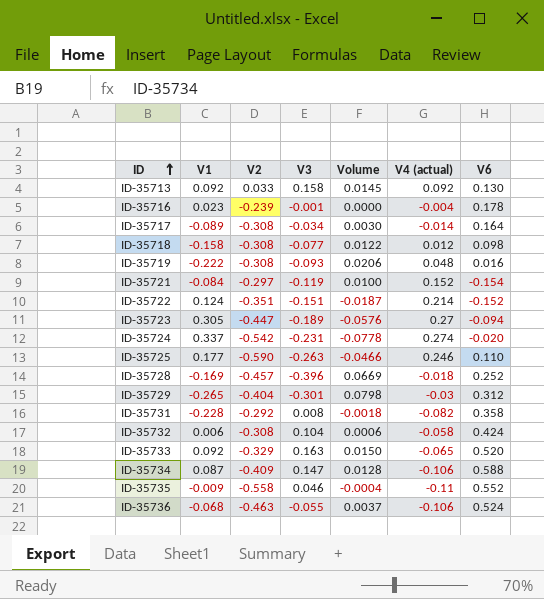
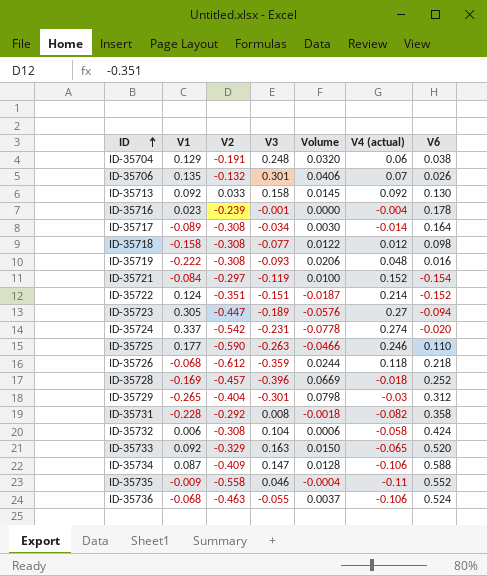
row ID-35704: none -> 0.129 | -0.191 | 0.248 | 0.0320 | 0.06 | 0.038
row ID-35706: none -> 0.135 | -0.132 | 0.301 | 0.0406 | 0.07 | 0.026
row ID-35726: none -> -0.068 | -0.612 | -0.359 | 0.0244 | 0.118 | 0.218

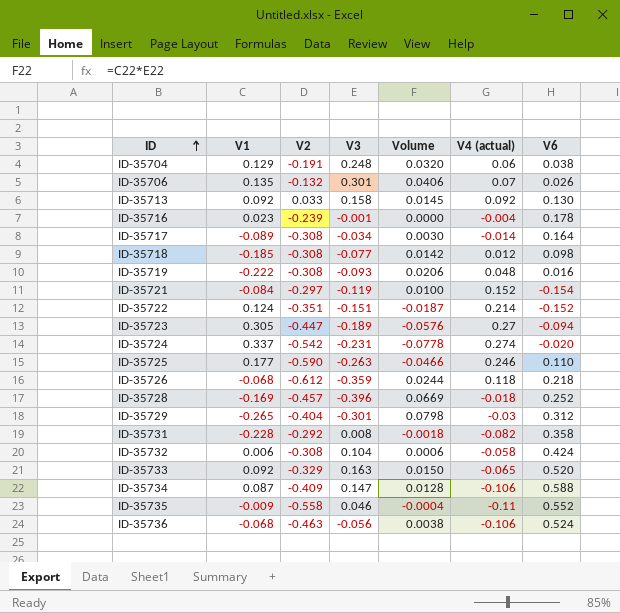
ID-35718 | V1: -0.158 -> -0.185
ID-35718 | Volume: 0.0122 -> 0.0142
ID-35736 | V3: -0.055 -> -0.056
ID-35736 | Volume: 0.0037 -> 0.0038

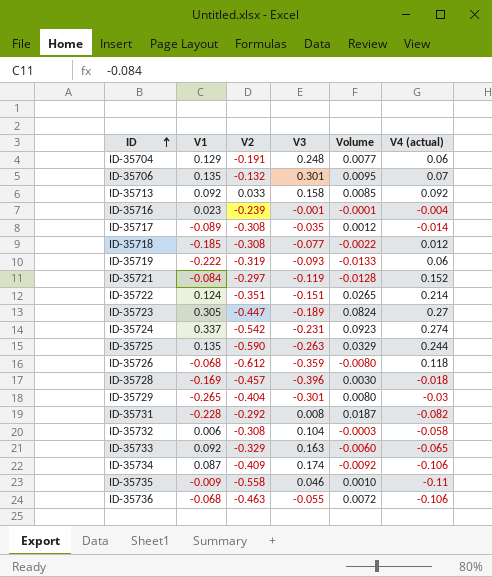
column V6 | position: 7 -> none
column Volume | formula: [V1] * [V3] -> [V1] * [V4 (actual)]
ID-35717 | V3: -0.034 -> -0.035
ID-35719 | V2: -0.308 -> -0.319
ID-35719 | V4 (actual): 0.048 -> 0.06
ID-35725 | V1: 0.177 -> 0.135
ID-35725 | V4 (actual): 0.246 -> 0.244
ID-35734 | V3: 0.147 -> 0.174
ID-35736 | V3: -0.056 -> -0.055

